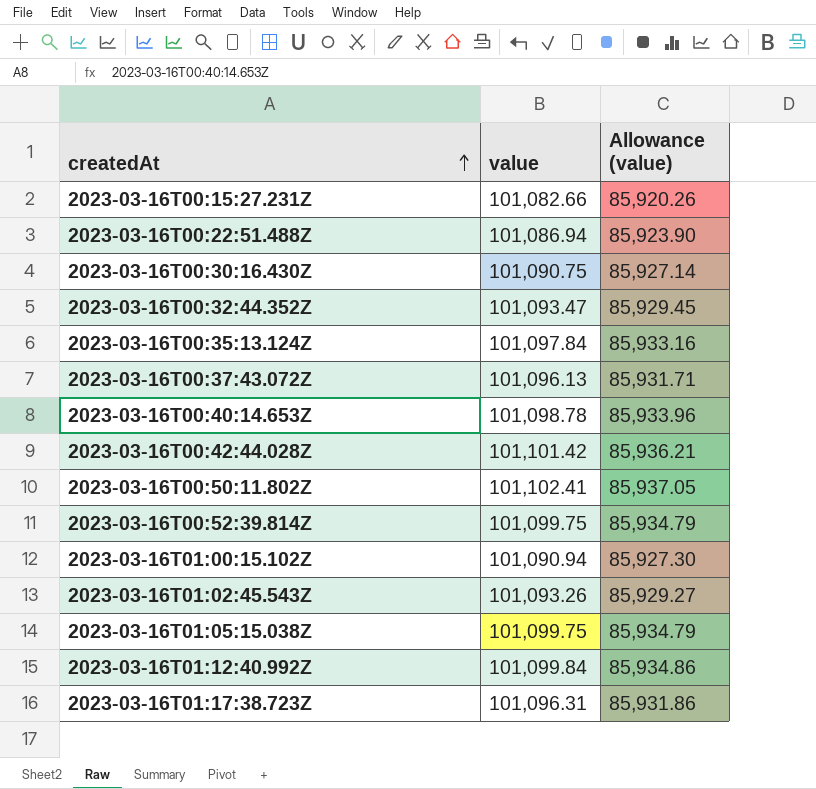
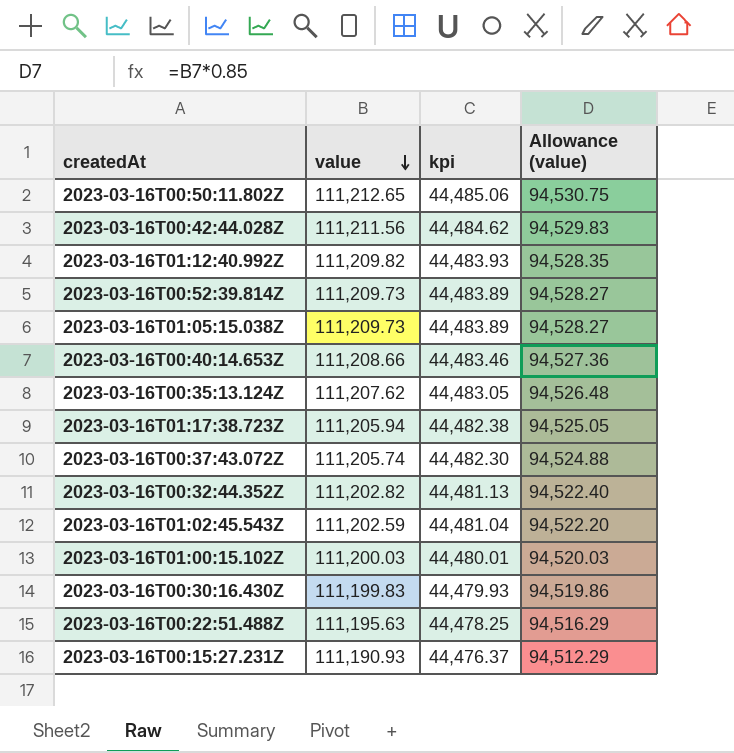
row order: createdAt ascending -> value descending
column kpi | formula: none -> [value] * 0.4
2023-03-16T00:50:11.802Z | value: 101,102.41 -> 111,212.65
2023-03-16T00:50:11.802Z | Allowance (value): 85,937.05 -> 94,530.75
2023-03-16T00:42:44.028Z | value: 101,101.42 -> 111,211.56
2023-03-16T00:42:44.028Z | Allowance (value): 85,936.21 -> 94,529.83
2023-03-16T01:12:40.992Z | value: 101,099.84 -> 111,209.82
2023-03-16T01:12:40.992Z | Allowance (value): 85,934.86 -> 94,528.35
2023-03-16T00:52:39.814Z | value: 101,099.75 -> 111,209.73
2023-03-16T00:52:39.814Z | Allowance (value): 85,934.79 -> 94,528.27
2023-03-16T01:05:15.038Z | value: 101,099.75 -> 111,209.73
2023-03-16T01:05:15.038Z | Allowance (value): 85,934.79 -> 94,528.27
2023-03-16T00:40:14.653Z | value: 101,098.78 -> 111,208.66
2023-03-16T00:40:14.653Z | Allowance (value): 85,933.96 -> 94,527.36
2023-03-16T00:35:13.124Z | value: 101,097.84 -> 111,207.62
2023-03-16T00:35:13.124Z | Allowance (value): 85,933.16 -> 94,526.48
2023-03-16T01:17:38.723Z | value: 101,096.31 -> 111,205.94
2023-03-16T01:17:38.723Z | Allowance (value): 85,931.86 -> 94,525.05
2023-03-16T00:37:43.072Z | value: 101,096.13 -> 111,205.74
2023-03-16T00:37:43.072Z | Allowance (value): 85,931.71 -> 94,524.88
2023-03-16T00:32:44.352Z | value: 101,093.47 -> 111,202.82
2023-03-16T00:32:44.352Z | Allowance (value): 85,929.45 -> 94,522.40
2023-03-16T01:02:45.543Z | value: 101,093.26 -> 111,202.59
2023-03-16T01:02:45.543Z | Allowance (value): 85,929.27 -> 94,522.20
2023-03-16T01:00:15.102Z | value: 101,090.94 -> 111,200.03
2023-03-16T01:00:15.102Z | Allowance (value): 85,927.30 -> 94,520.03
2023-03-16T00:30:16.430Z | value: 101,090.75 -> 111,199.83
2023-03-16T00:30:16.430Z | Allowance (value): 85,927.14 -> 94,519.86
2023-03-16T00:22:51.488Z | value: 101,086.94 -> 111,195.63
2023-03-16T00:22:51.488Z | Allowance (value): 85,923.90 -> 94,516.29
2023-03-16T00:15:27.231Z | value: 101,082.66 -> 111,190.93
2023-03-16T00:15:27.231Z | Allowance (value): 85,920.26 -> 94,512.29

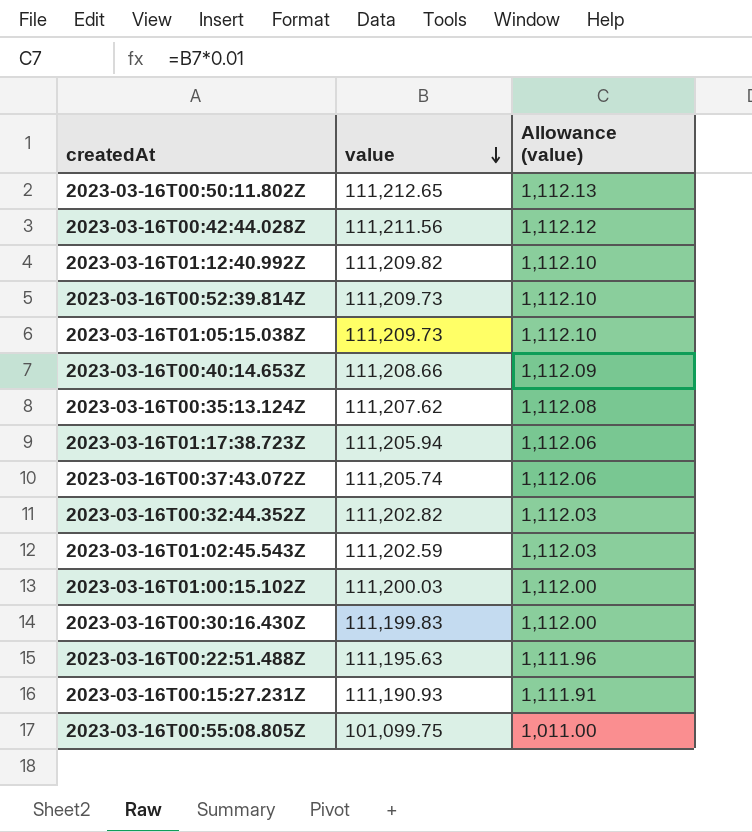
column kpi | formula: [value] * 0.4 -> none
column Allowance (value) | formula: [value] * 0.85 -> [value] * 0.01
row 2023-03-16T00:55:08.805Z: none -> 101,099.75 | 1,011.00

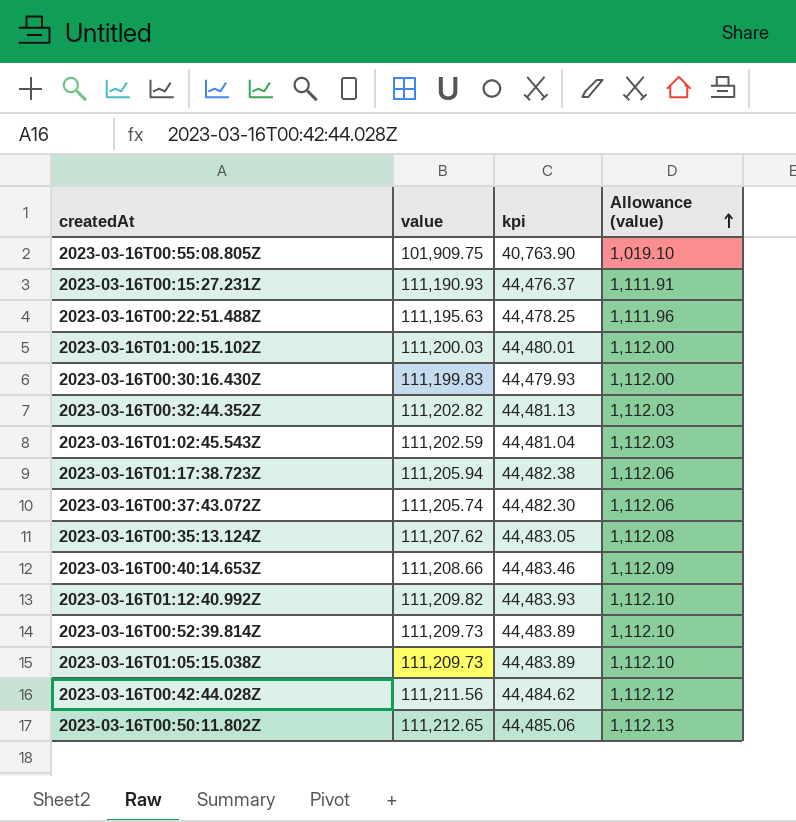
row order: value descending -> Allowance (value) ascending
column kpi | formula: none -> [value] * 0.4
2023-03-16T00:55:08.805Z | value: 101,099.75 -> 101,909.75
2023-03-16T00:55:08.805Z | Allowance (value): 1,011.00 -> 1,019.10

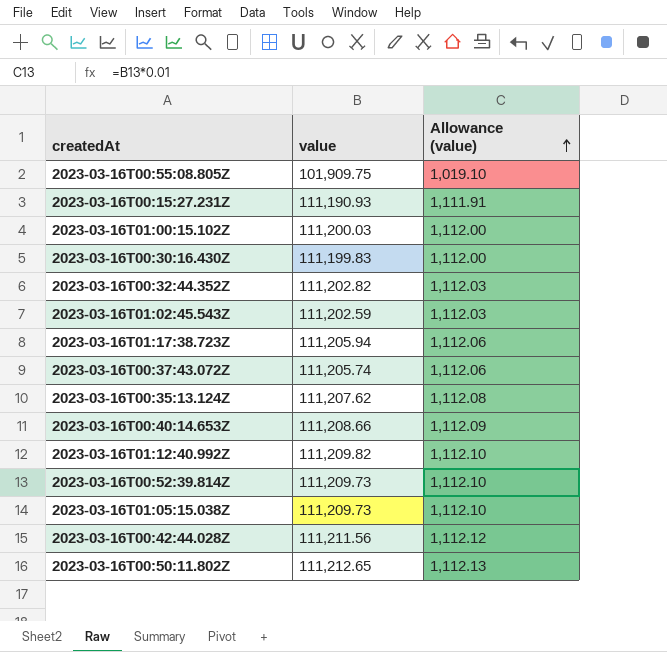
column kpi | formula: [value] * 0.4 -> none
row 2023-03-16T00:22:51.488Z: 111,195.63 | 44,478.25 | 1,111.96 -> none

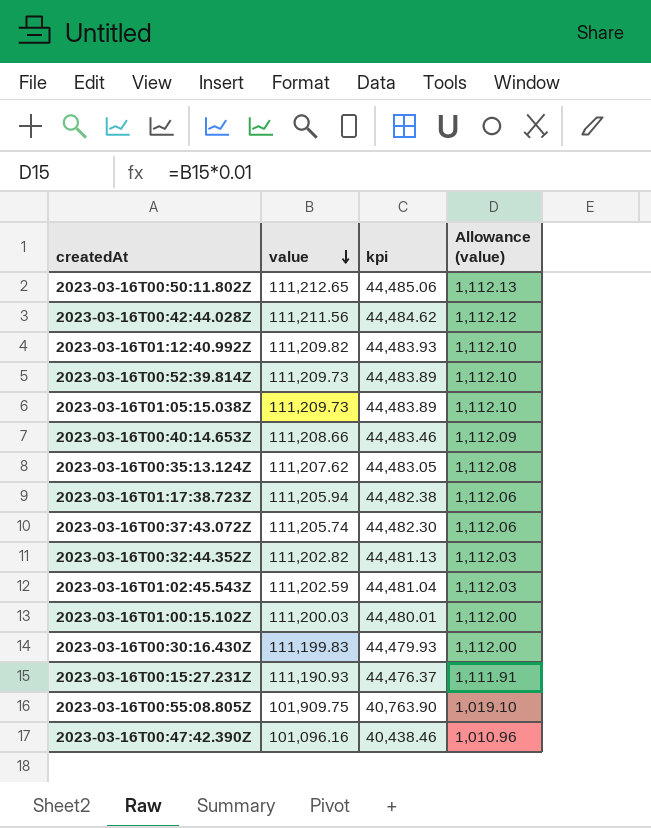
row order: Allowance (value) ascending -> value descending
column kpi | formula: none -> [value] * 0.4
row 2023-03-16T00:47:42.390Z: none -> 101,096.16 | 40,438.46 | 1,010.96

